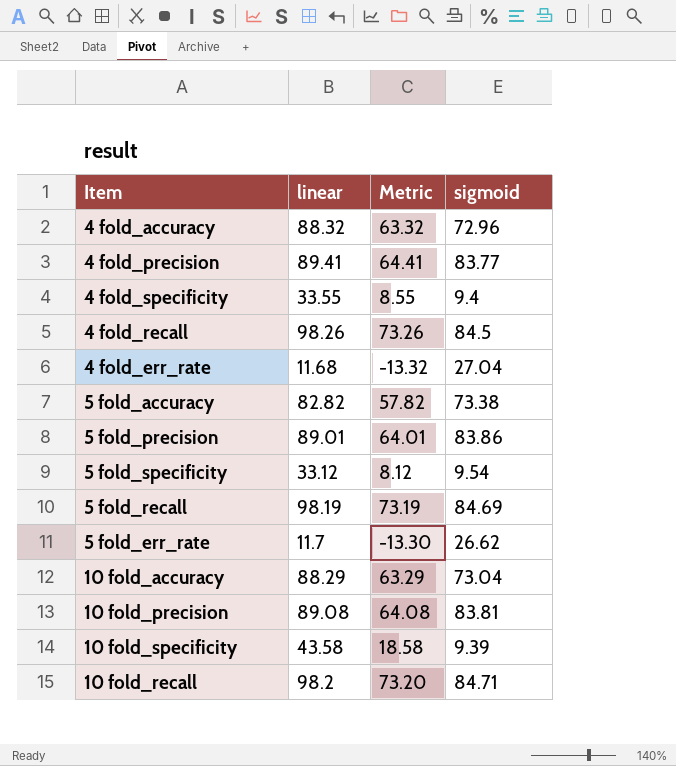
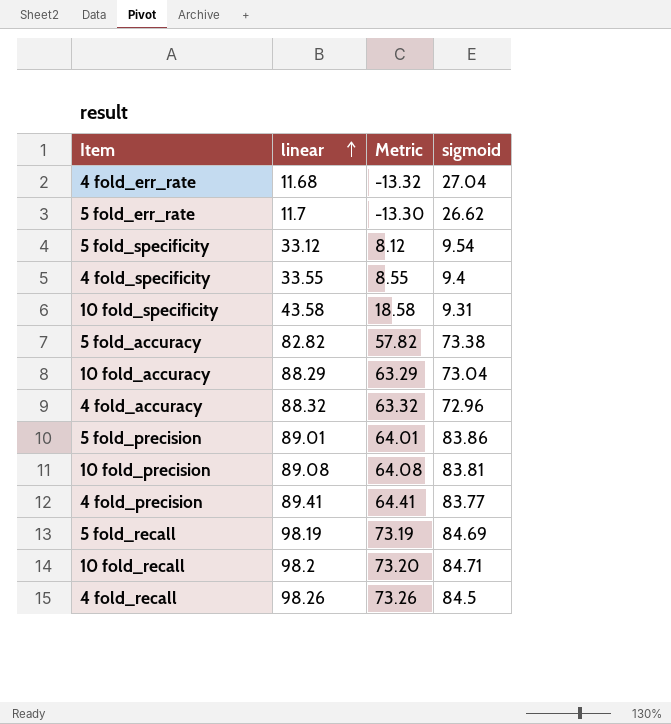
row order: none -> linear ascending
10 fold_specificity | sigmoid: 9.39 -> 9.31

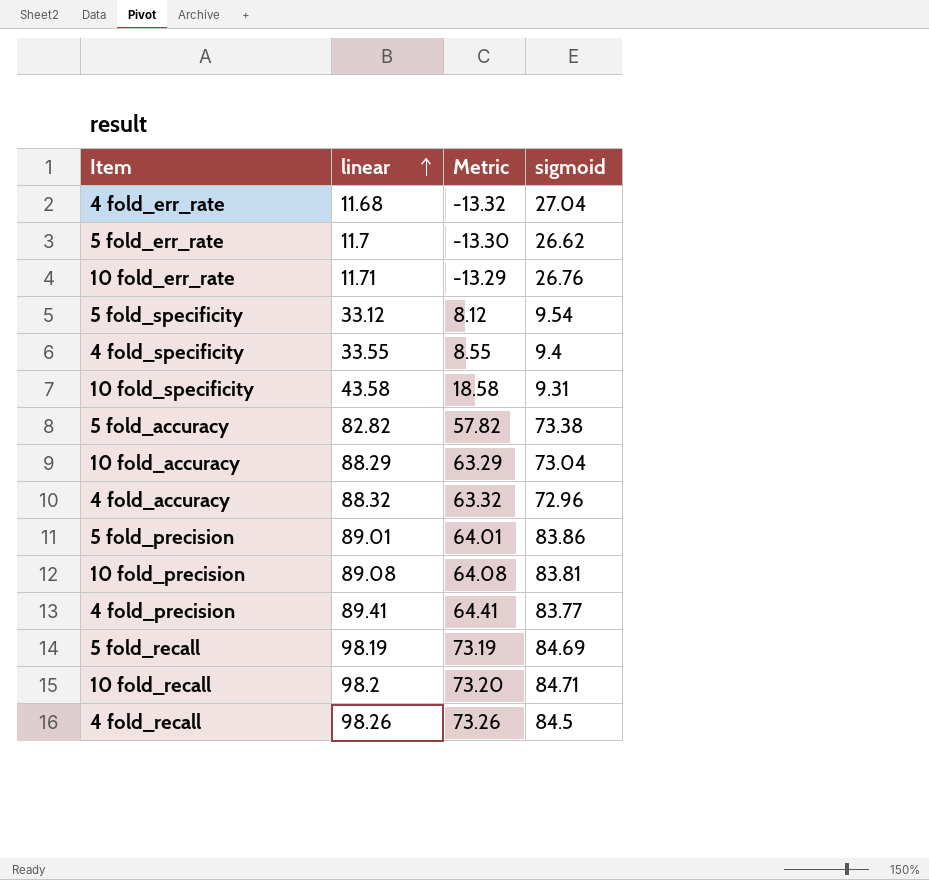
row 10 fold_err_rate: none -> 11.71 | -13.29 | 26.76

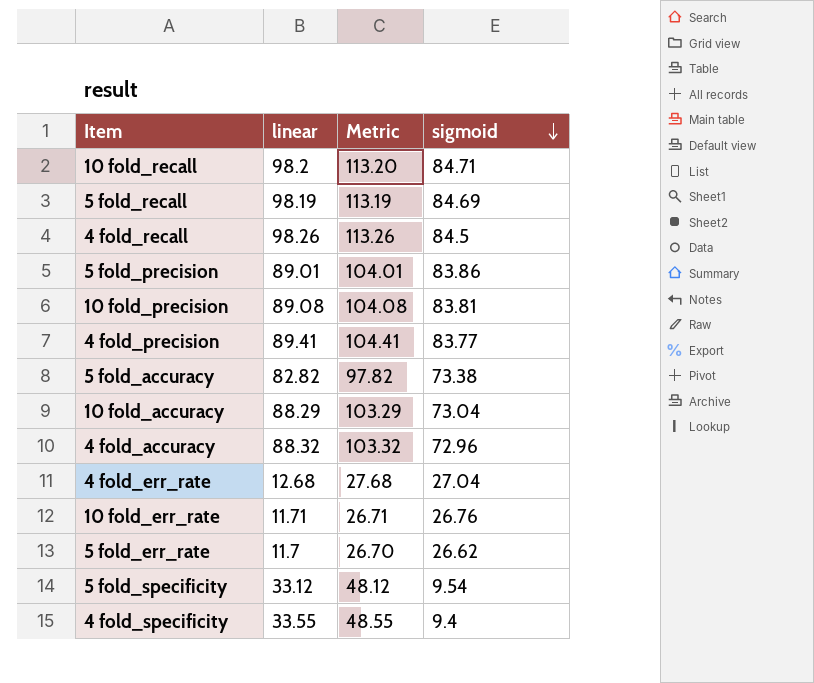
row order: linear ascending -> sigmoid descending
column Metric | formula: [linear] - 25 -> [linear] + 15
row 10 fold_specificity: 43.58 | 18.58 | 9.31 -> none
4 fold_err_rate | linear: 11.68 -> 12.68

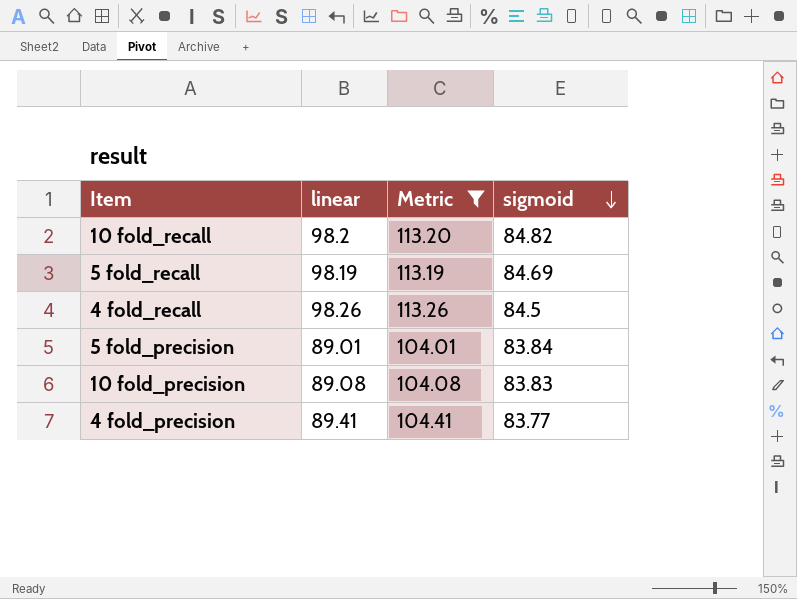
filter: none -> Metric >= 104.01
10 fold_recall | sigmoid: 84.71 -> 84.82
5 fold_precision | sigmoid: 83.86 -> 83.84
10 fold_precision | sigmoid: 83.81 -> 83.83

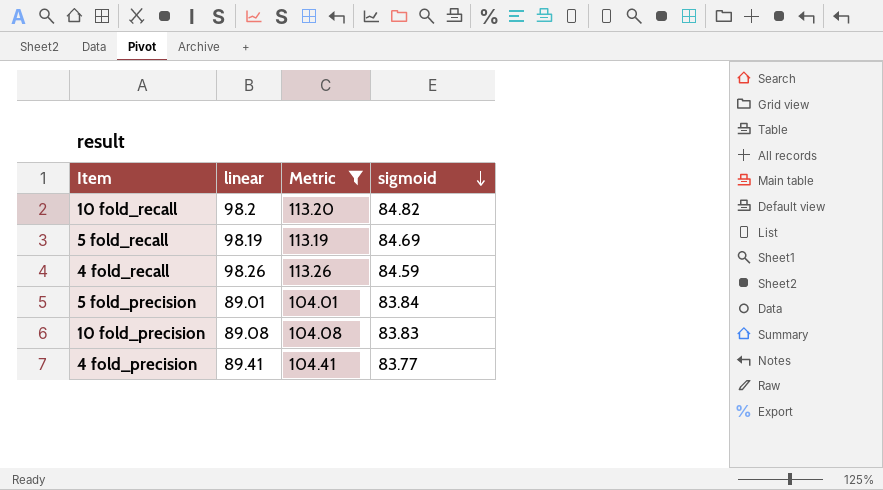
4 fold_recall | sigmoid: 84.5 -> 84.59

